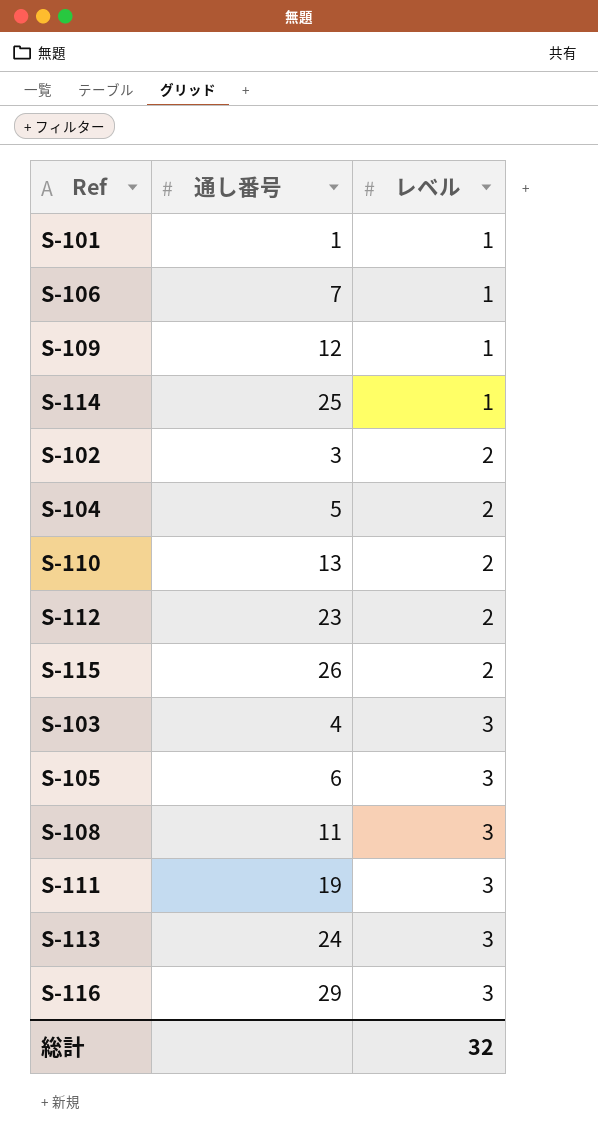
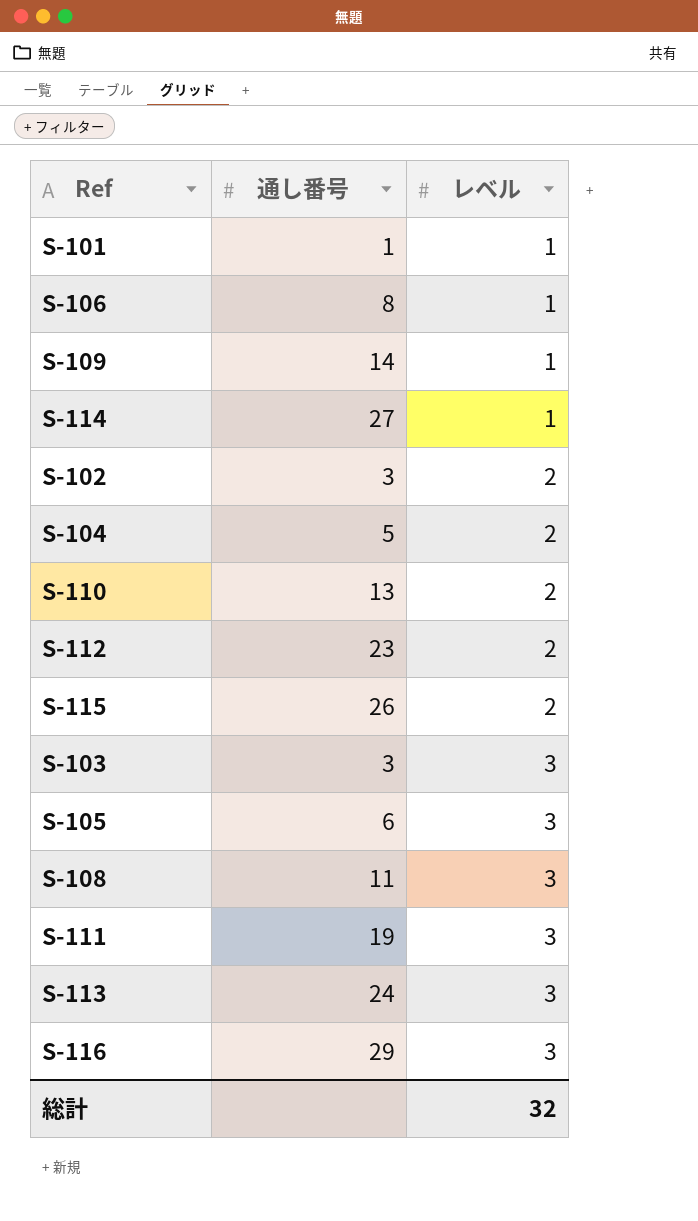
S-106 | 通し番号: 7 -> 8
S-109 | 通し番号: 12 -> 14
S-114 | 通し番号: 25 -> 27
S-103 | 通し番号: 4 -> 3

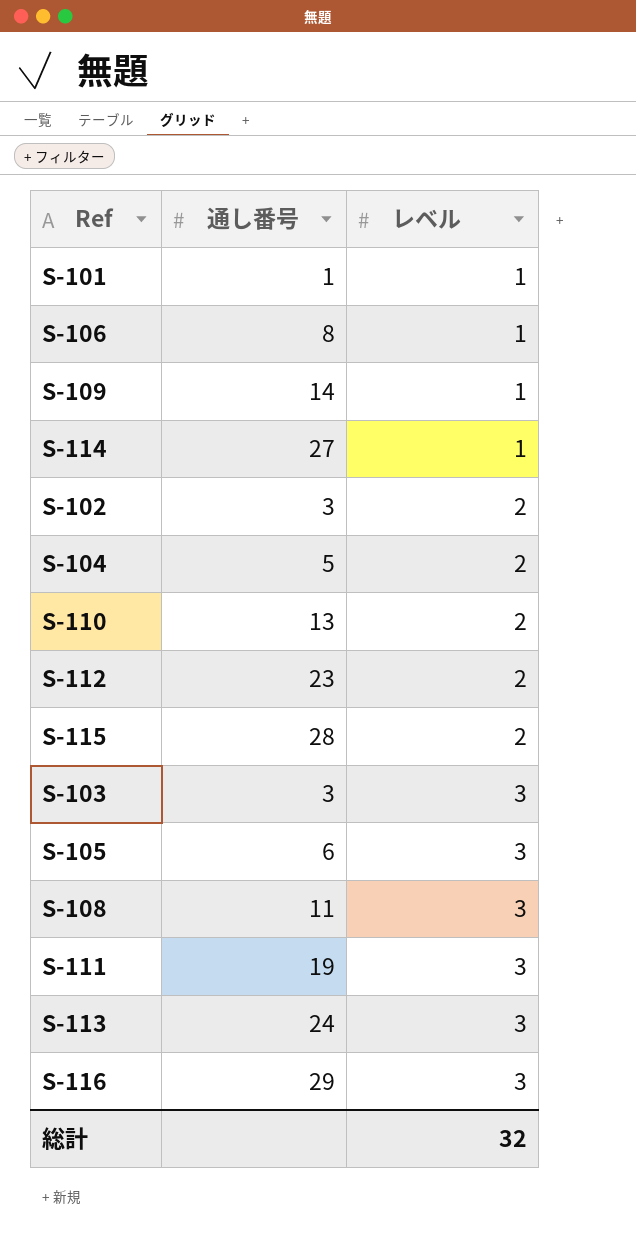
S-115 | 通し番号: 26 -> 28

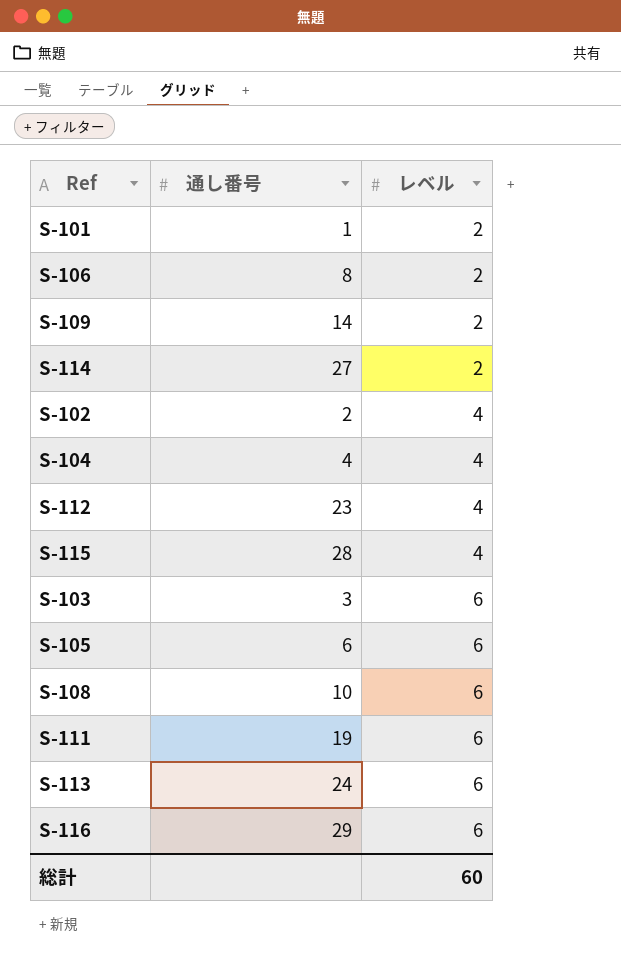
row S-110: 13 | 2 -> none
S-101 | レベル: 1 -> 2
S-106 | レベル: 1 -> 2
S-109 | レベル: 1 -> 2
S-114 | レベル: 1 -> 2
S-102 | 通し番号: 3 -> 2
S-102 | レベル: 2 -> 4
S-104 | 通し番号: 5 -> 4
S-104 | レベル: 2 -> 4
S-112 | レベル: 2 -> 4
S-115 | レベル: 2 -> 4
S-103 | レベル: 3 -> 6
S-105 | レベル: 3 -> 6
S-108 | 通し番号: 11 -> 10
S-108 | レベル: 3 -> 6
S-111 | レベル: 3 -> 6
S-113 | レベル: 3 -> 6
S-116 | レベル: 3 -> 6
総計 | レベル: 32 -> 60

